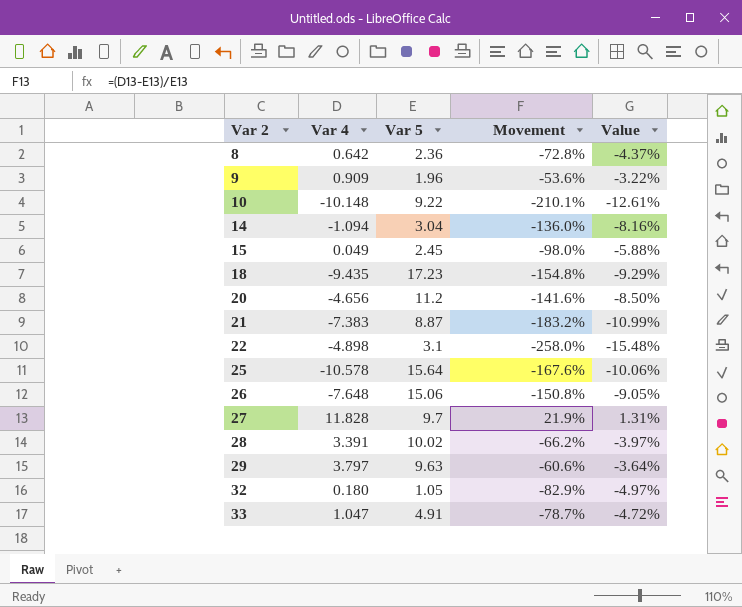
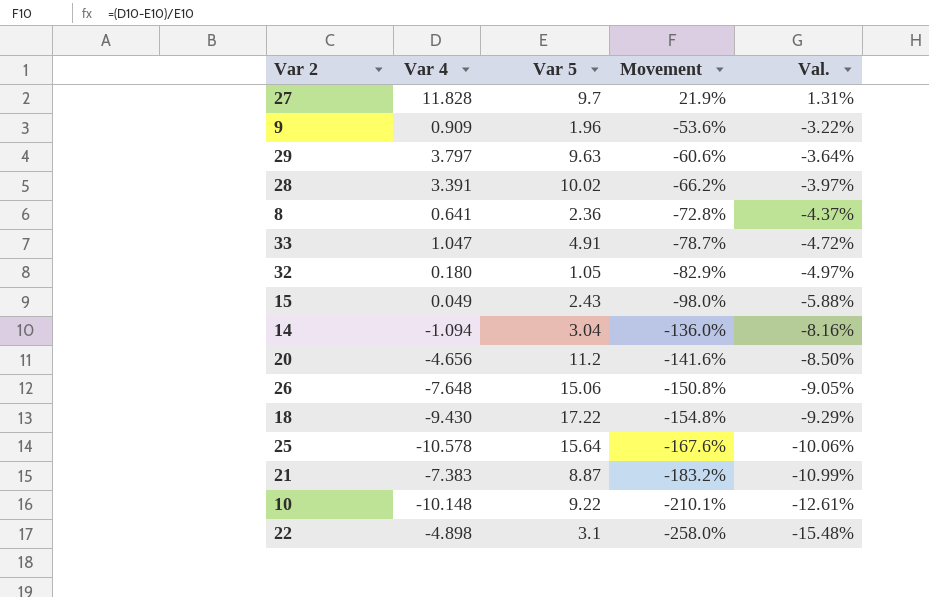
row order: Var 2 ascending -> Movement descending
column name: Value -> Val.
8 | Var 4: 0.642 -> 0.641
15 | Var 5: 2.45 -> 2.43
18 | Var 4: -9.435 -> -9.430
18 | Var 5: 17.23 -> 17.22

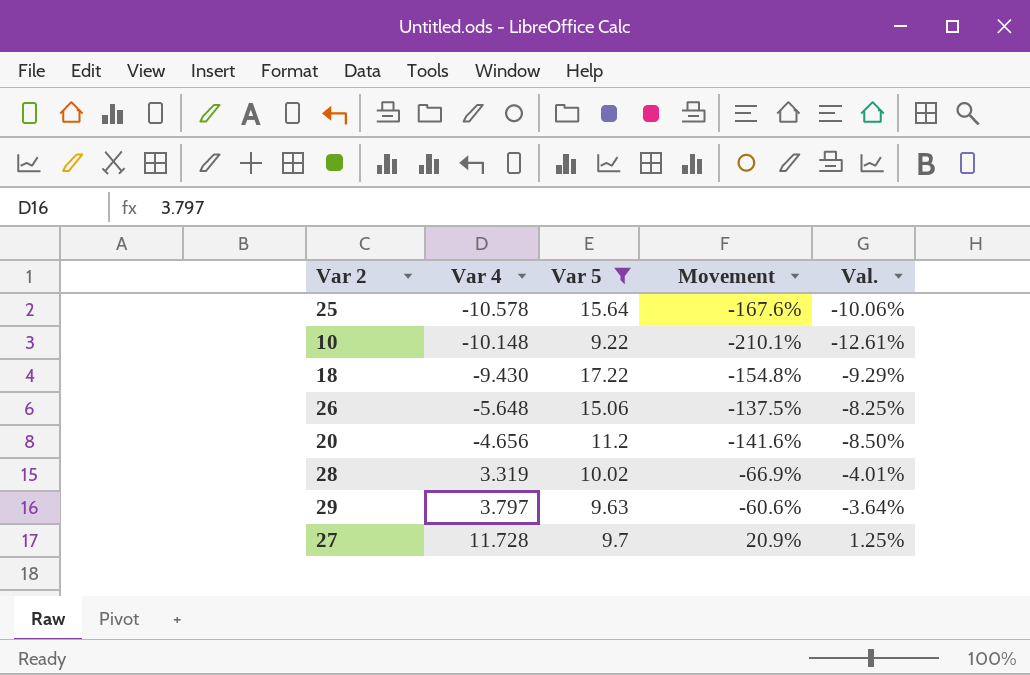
filter: none -> Var 5 >= 9.22
row order: Movement descending -> Var 4 ascending
26 | Var 4: -7.648 -> -5.648
26 | Movement: -150.8% -> -137.5%
26 | Val.: -9.05% -> -8.25%
28 | Var 4: 3.391 -> 3.319
28 | Movement: -66.2% -> -66.9%
28 | Val.: -3.97% -> -4.01%
27 | Var 4: 11.828 -> 11.728
27 | Movement: 21.9% -> 20.9%
27 | Val.: 1.31% -> 1.25%

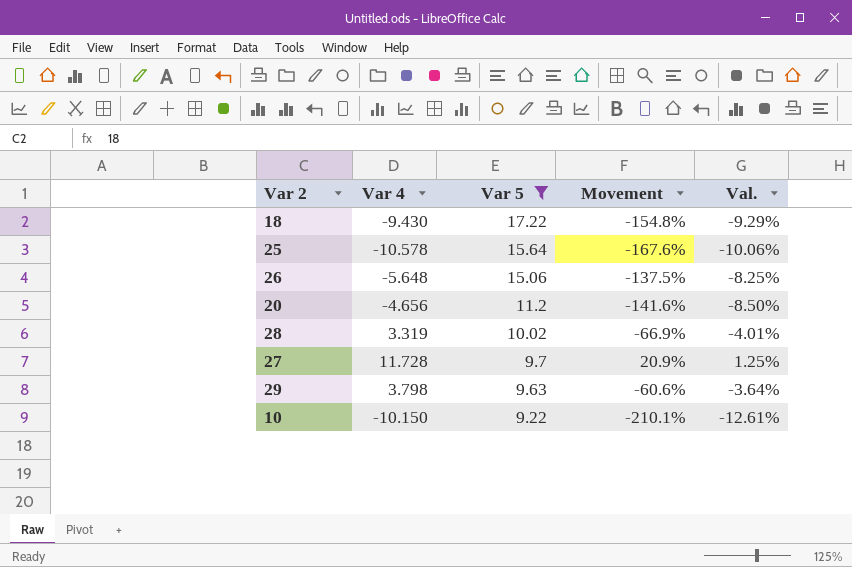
row order: Var 4 ascending -> Var 5 descending
29 | Var 4: 3.797 -> 3.798
10 | Var 4: -10.148 -> -10.150

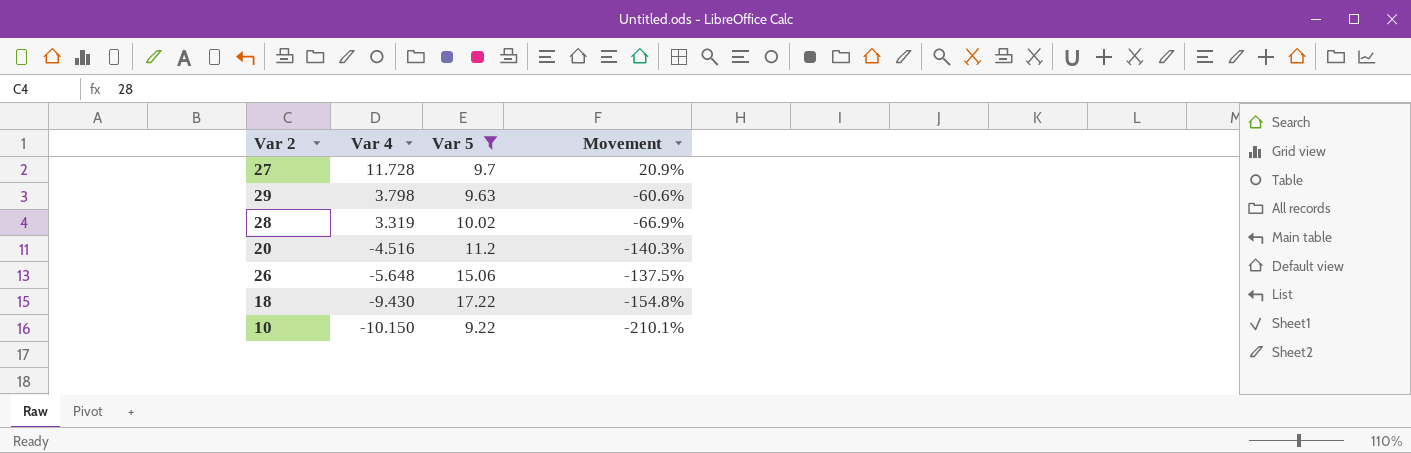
row order: Var 5 descending -> Var 4 descending
column Val. | formula: [Movement] * 0.06 -> none
row 25: -10.578 | 15.64 | -167.6% | -10.06% -> none
20 | Var 4: -4.656 -> -4.516
20 | Movement: -141.6% -> -140.3%

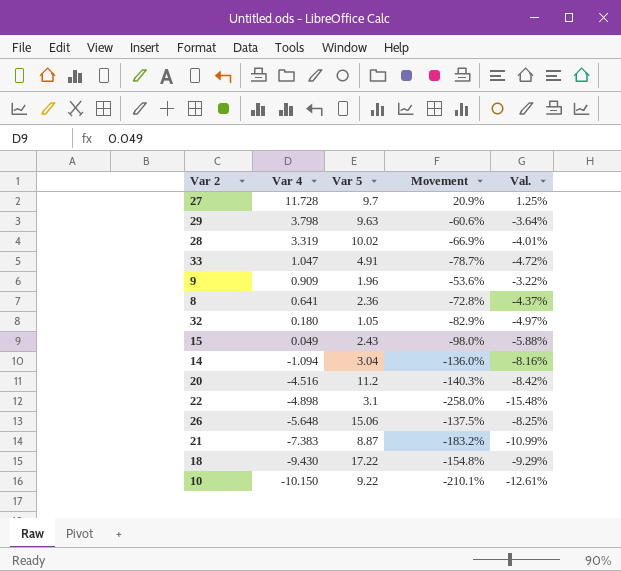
filter: Var 5 >= 9.22 -> none
column Val. | formula: none -> [Movement] * 0.06

